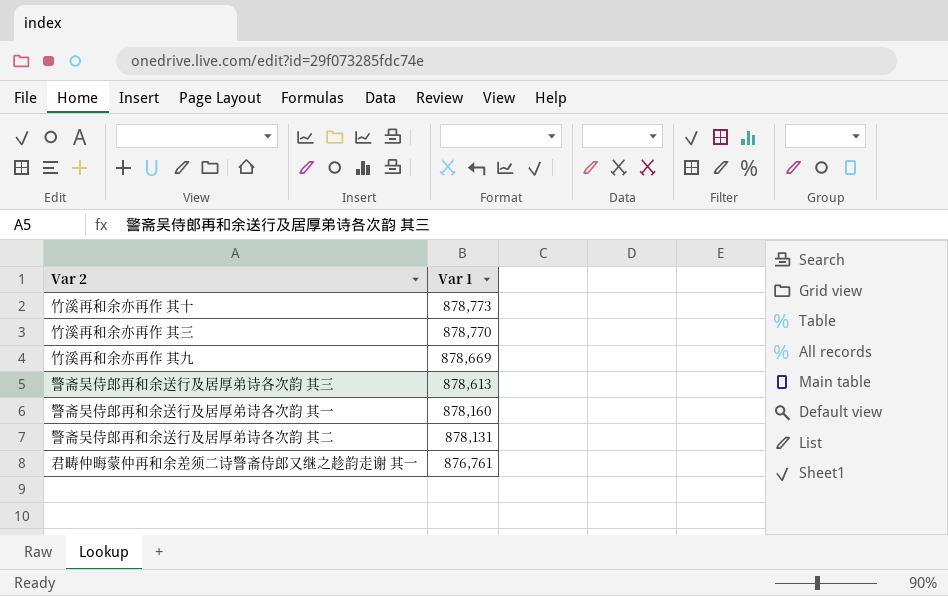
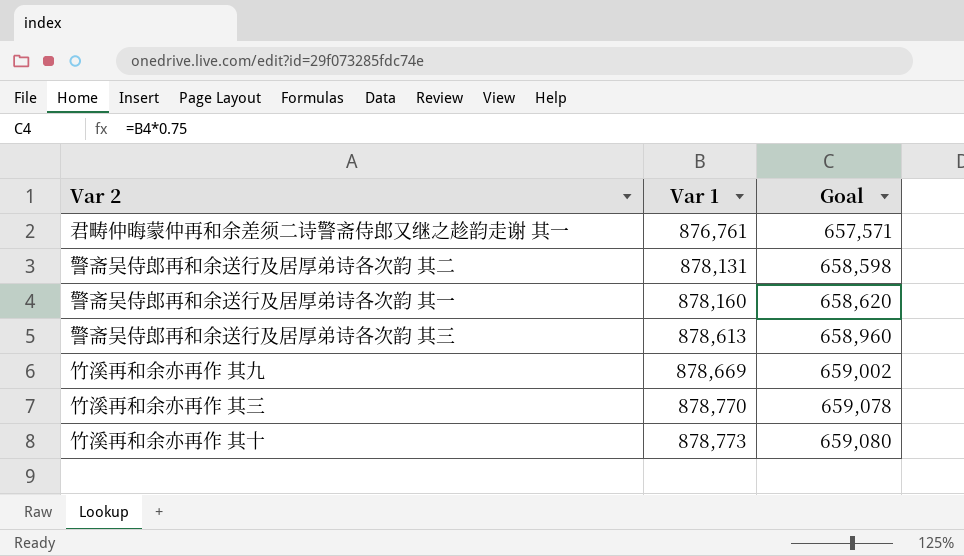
row order: Var 1 descending -> Var 1 ascending
column Goal | formula: none -> [Var 1] * 0.75

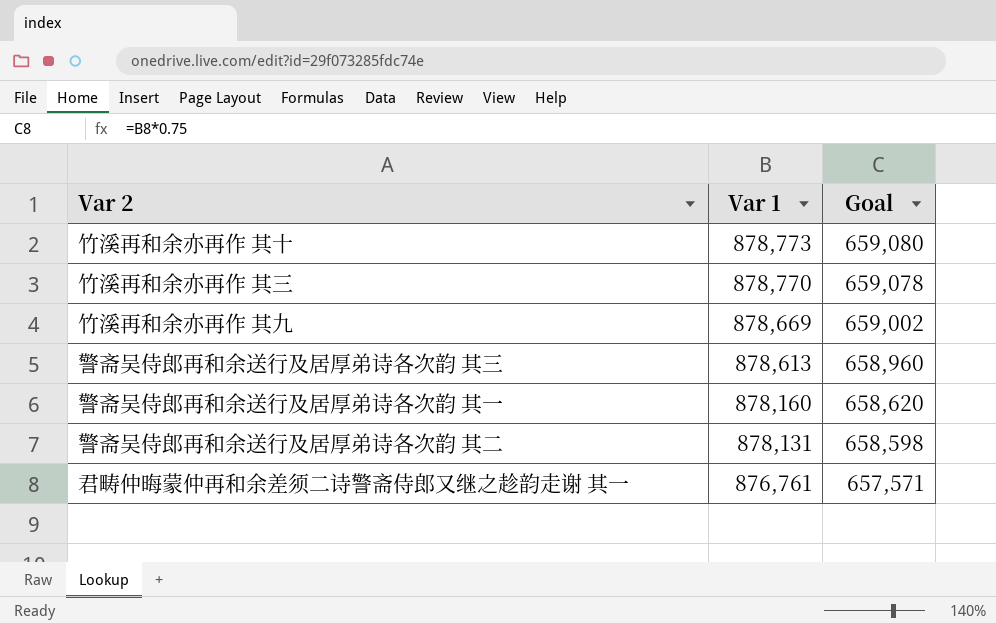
row order: Var 1 ascending -> Var 1 descending

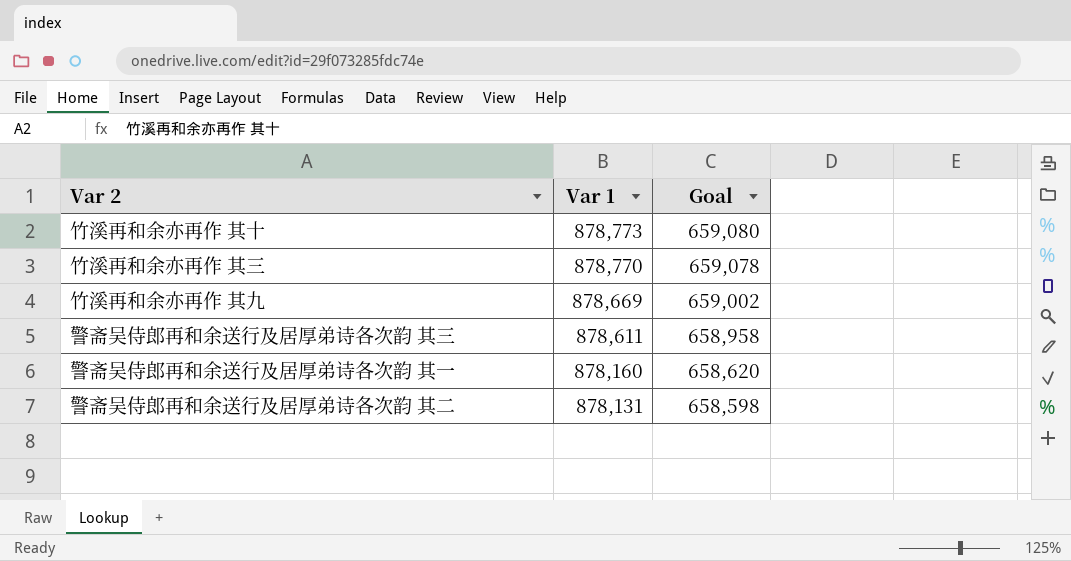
row 君畴仲晦蒙仲再和余差须二诗警斋侍郎又继之趁韵走谢 其一: 876,761 | 657,571 -> none
警斋吴侍郎再和余送行及居厚弟诗各次韵 其三 | Var 1: 878,613 -> 878,611
警斋吴侍郎再和余送行及居厚弟诗各次韵 其三 | Goal: 658,960 -> 658,958

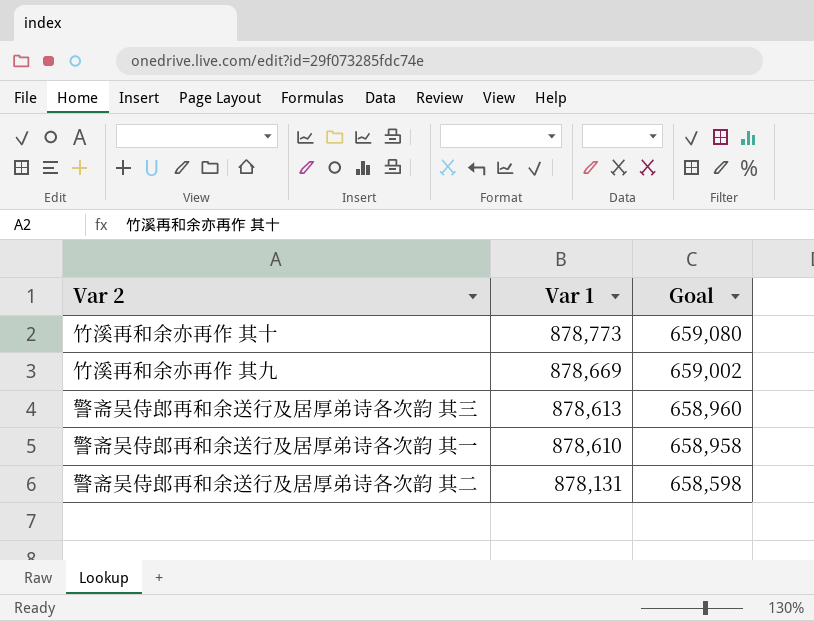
row 竹溪再和余亦再作 其三: 878,770 | 659,078 -> none
警斋吴侍郎再和余送行及居厚弟诗各次韵 其三 | Var 1: 878,611 -> 878,613
警斋吴侍郎再和余送行及居厚弟诗各次韵 其三 | Goal: 658,958 -> 658,960
警斋吴侍郎再和余送行及居厚弟诗各次韵 其一 | Var 1: 878,160 -> 878,610
警斋吴侍郎再和余送行及居厚弟诗各次韵 其一 | Goal: 658,620 -> 658,958

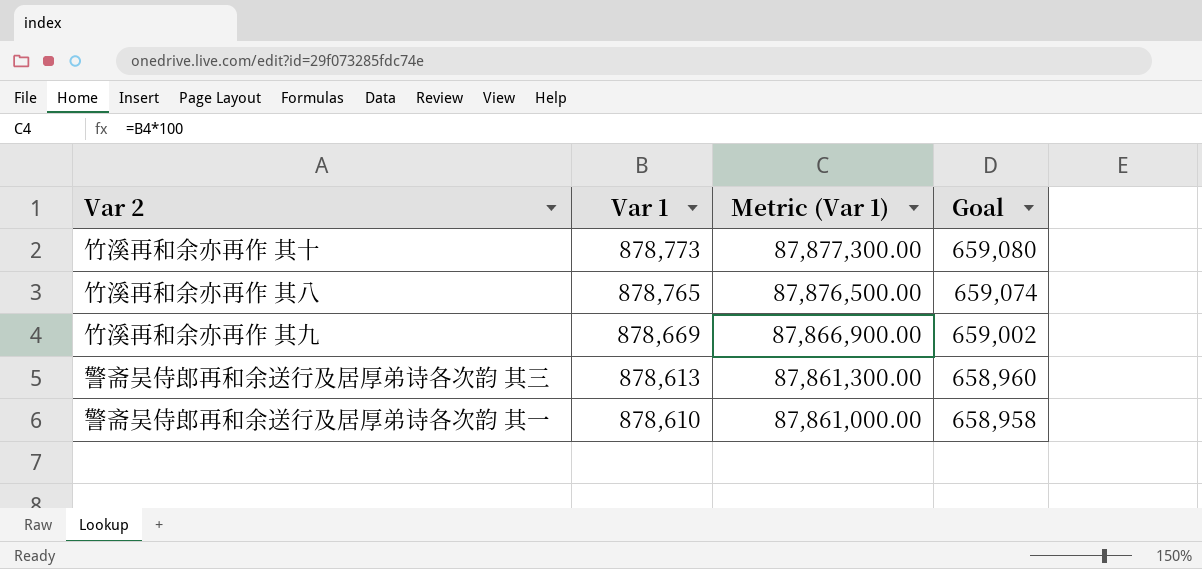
column Metric (Var 1) | formula: none -> [Var 1] * 100
row 警斋吴侍郎再和余送行及居厚弟诗各次韵 其二: 878,131 | 658,598 -> none
row 竹溪再和余亦再作 其八: none -> 878,765 | 87,876,500.00 | 659,074

